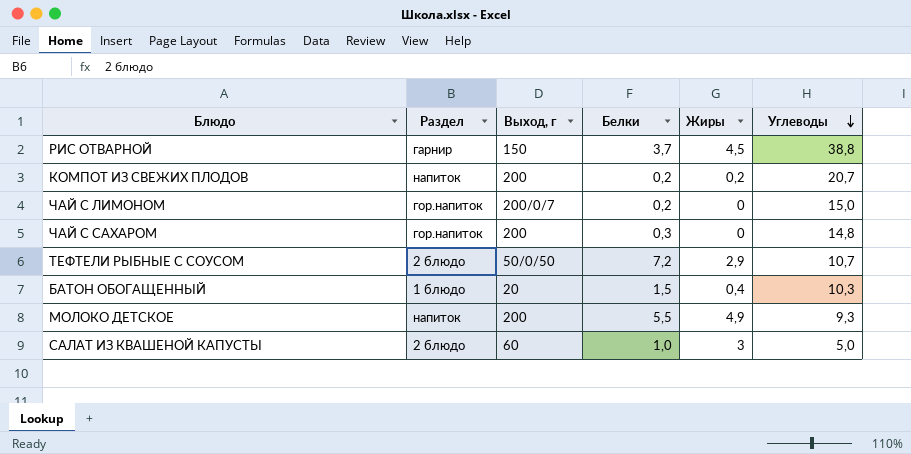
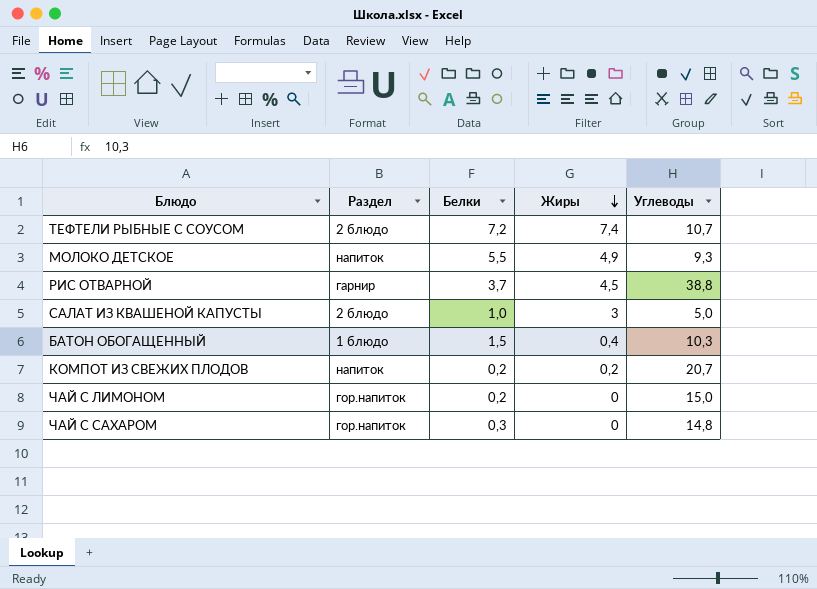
row order: Углеводы descending -> Жиры descending
column Выход, г | position: 3 -> none
ТЕФТЕЛИ РЫБНЫЕ С СОУСОМ | Жиры: 2,9 -> 7,4

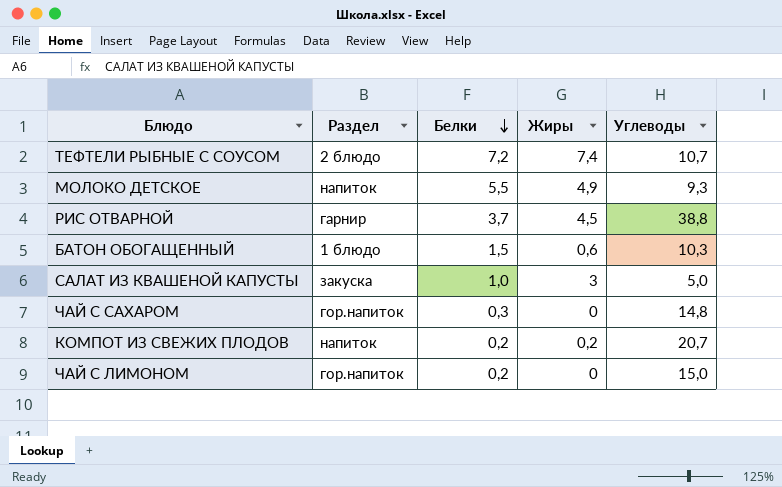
row order: Жиры descending -> Белки descending
БАТОН ОБОГАЩЕННЫЙ | Жиры: 0,4 -> 0,6
САЛАТ ИЗ КВАШЕНОЙ КАПУСТЫ | Раздел: 2 блюдо -> закуска

